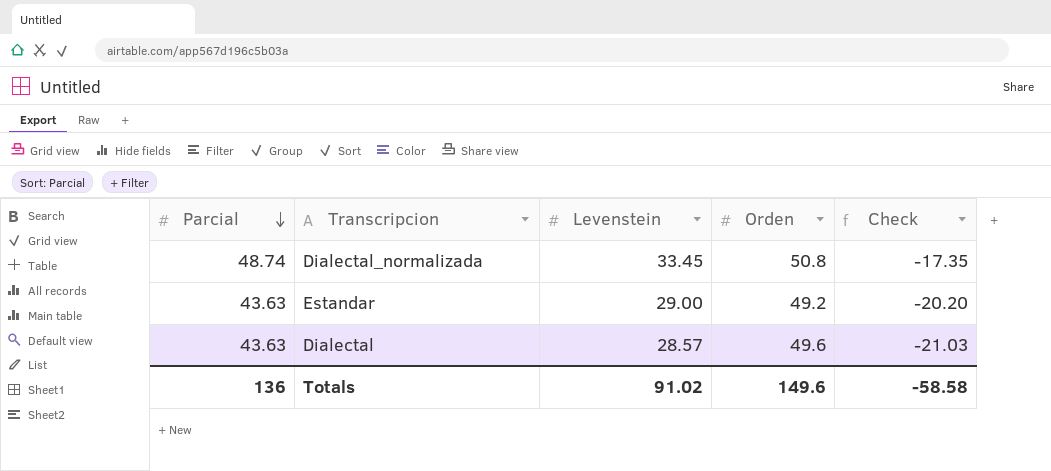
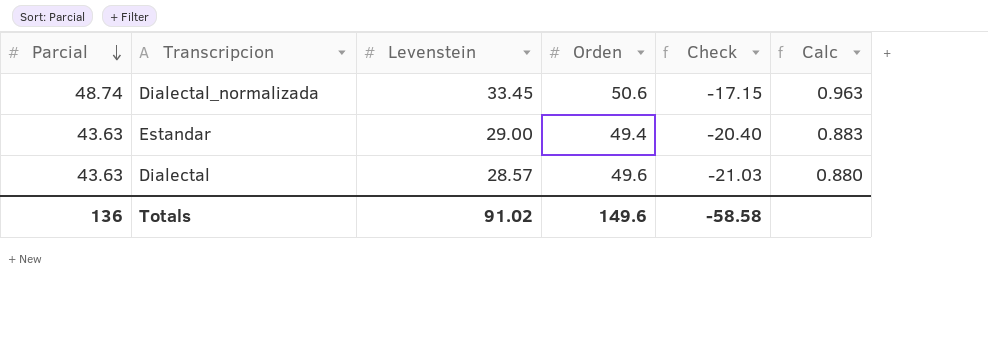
column Calc | formula: none -> [Parcial] / [Orden]
Dialectal_normalizada | Orden: 50.8 -> 50.6
Dialectal_normalizada | Check: -17.35 -> -17.15
Estandar | Orden: 49.2 -> 49.4
Estandar | Check: -20.20 -> -20.40

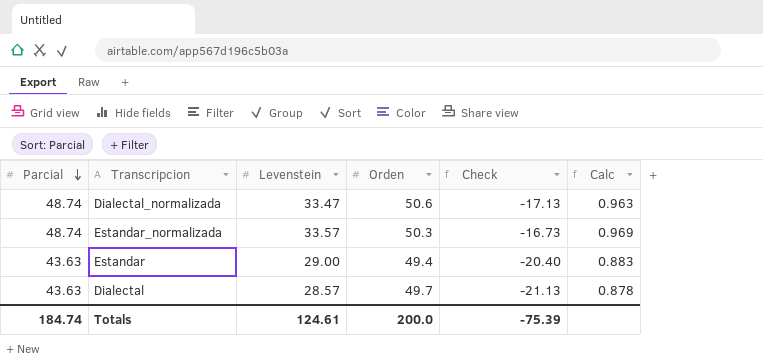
Dialectal_normalizada | Levenstein: 33.45 -> 33.47
Dialectal_normalizada | Check: -17.15 -> -17.13
row Estandar_normalizada: none -> 48.74 | 33.57 | 50.3 | -16.73 | 0.969
Dialectal | Orden: 49.6 -> 49.7
Dialectal | Check: -21.03 -> -21.13
Dialectal | Calc: 0.880 -> 0.878
Totals | Parcial: 136 -> 184.74
Totals | Levenstein: 91.02 -> 124.61
Totals | Orden: 149.6 -> 200.0
Totals | Check: -58.58 -> -75.39

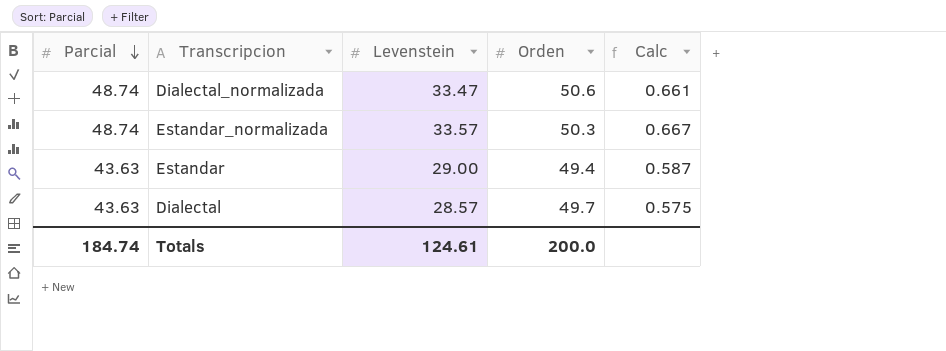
column Check | formula: [Levenstein] - [Orden] -> none
column Calc | formula: [Parcial] / [Orden] -> [Levenstein] / [Orden]

